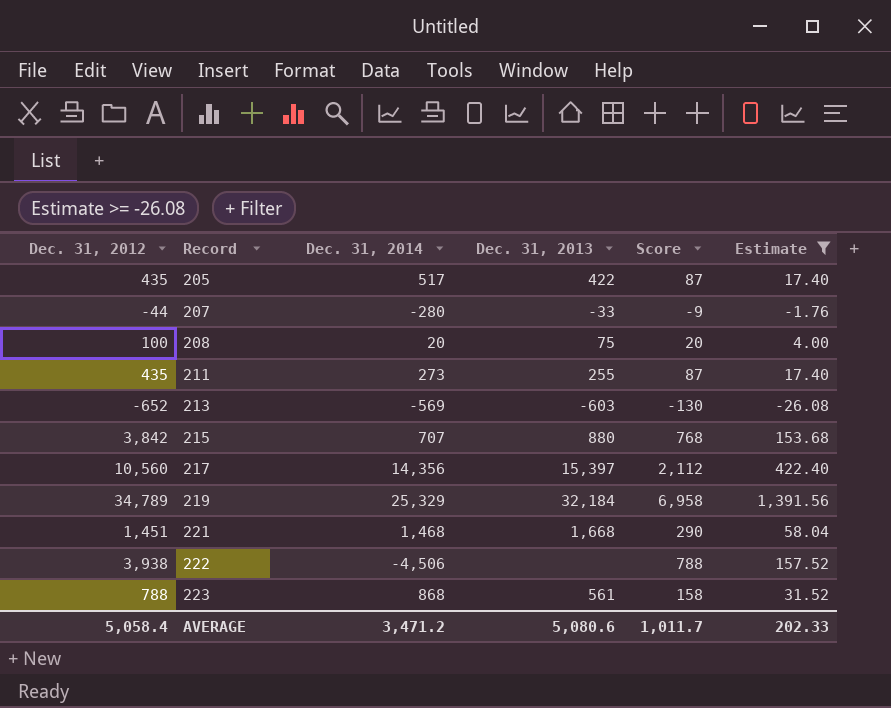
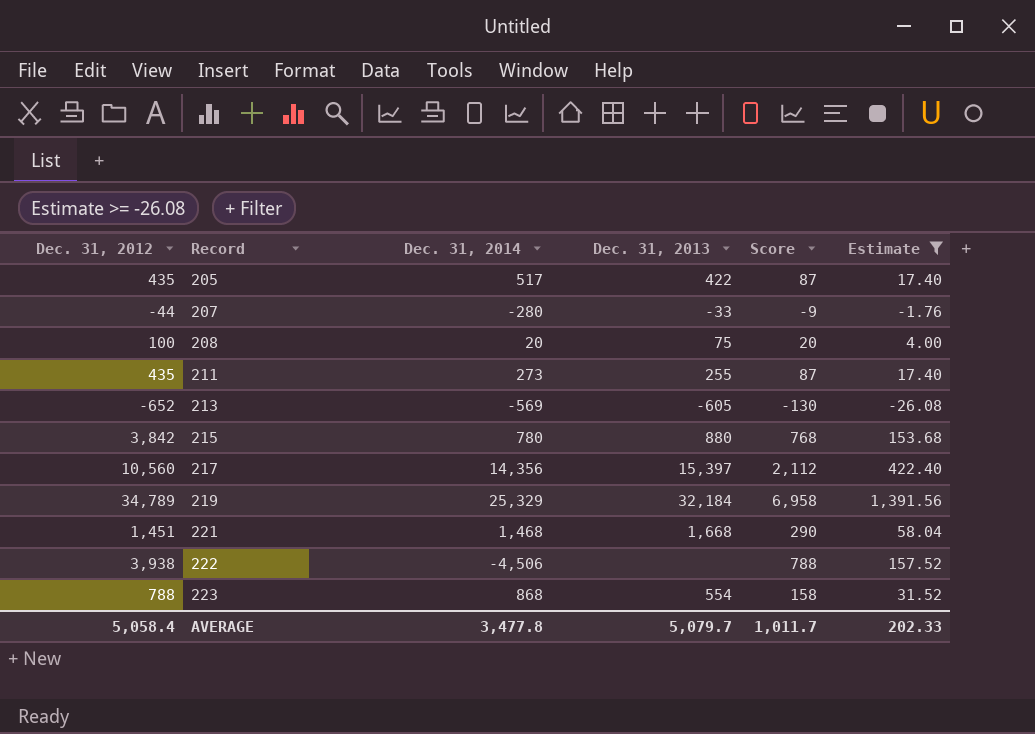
213 | Dec. 31, 2013: -603 -> -605
215 | Dec. 31, 2014: 707 -> 780
223 | Dec. 31, 2013: 561 -> 554
AVERAGE | Dec. 31, 2014: 3,471.2 -> 3,477.8
AVERAGE | Dec. 31, 2013: 5,080.6 -> 5,079.7

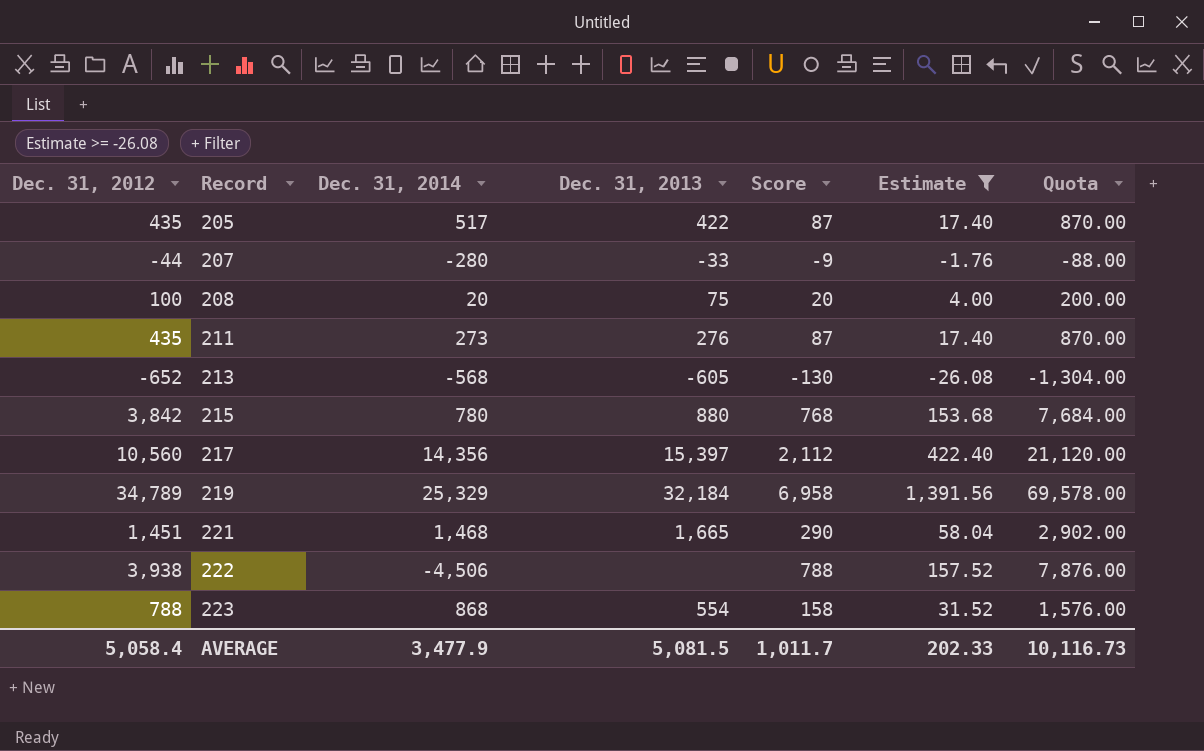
column Quota | formula: none -> [Dec. 31, 2012] * 2
211 | Dec. 31, 2013: 255 -> 276
213 | Dec. 31, 2014: -569 -> -568
221 | Dec. 31, 2013: 1,668 -> 1,665
AVERAGE | Dec. 31, 2014: 3,477.8 -> 3,477.9
AVERAGE | Dec. 31, 2013: 5,079.7 -> 5,081.5

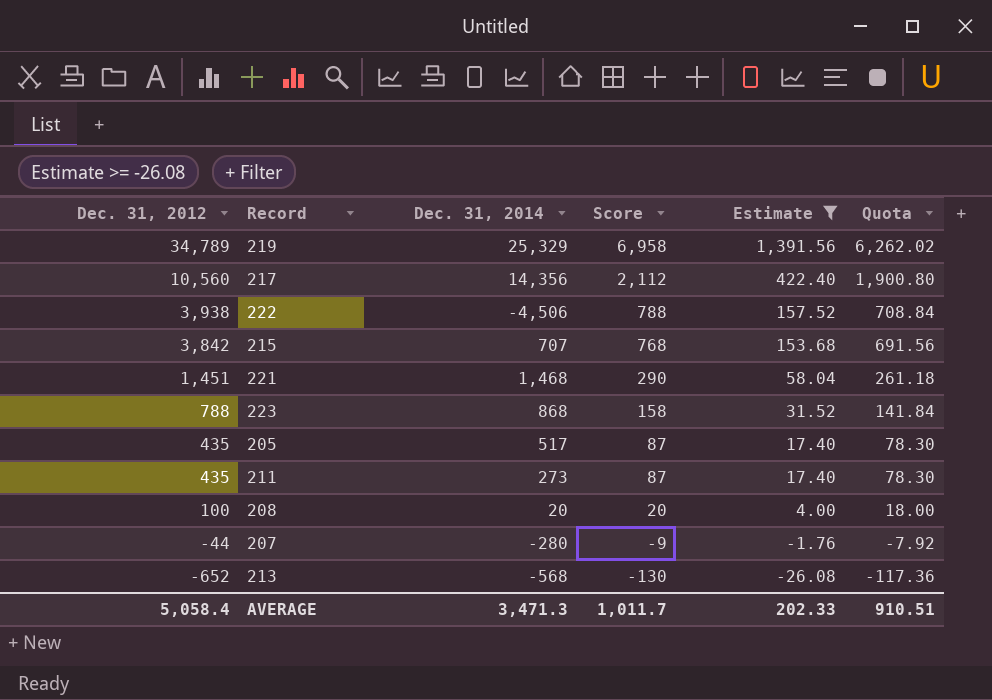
row order: Record ascending -> Dec. 31, 2012 descending
column Dec. 31, 2013 | position: 4 -> none
column Quota | formula: [Dec. 31, 2012] * 2 -> [Dec. 31, 2012] * 0.18
215 | Dec. 31, 2014: 780 -> 707
AVERAGE | Dec. 31, 2014: 3,477.9 -> 3,471.3
AVERAGE | Quota: 10,116.73 -> 910.51

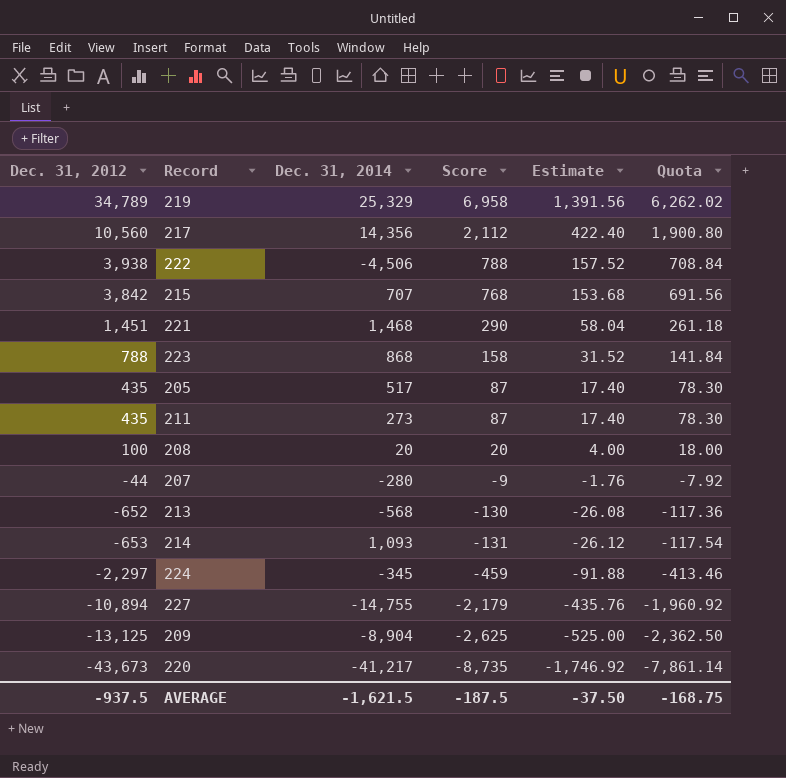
filter: Estimate >= -26.08 -> none
AVERAGE | Dec. 31, 2012: 5,058.4 -> -937.5
AVERAGE | Dec. 31, 2014: 3,471.3 -> -1,621.5
AVERAGE | Score: 1,011.7 -> -187.5
AVERAGE | Estimate: 202.33 -> -37.50
AVERAGE | Quota: 910.51 -> -168.75

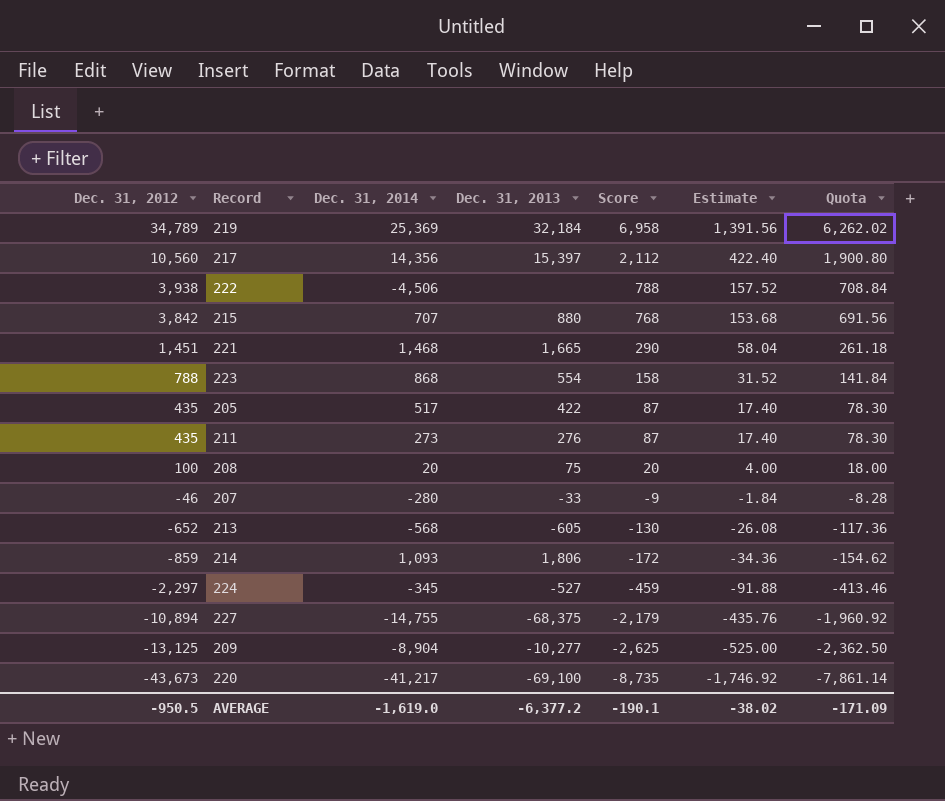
column Dec. 31, 2013 | position: none -> 4
219 | Dec. 31, 2014: 25,329 -> 25,369
207 | Dec. 31, 2012: -44 -> -46
207 | Estimate: -1.76 -> -1.84
207 | Quota: -7.92 -> -8.28
214 | Dec. 31, 2012: -653 -> -859
214 | Score: -131 -> -172
214 | Estimate: -26.12 -> -34.36
214 | Quota: -117.54 -> -154.62
AVERAGE | Dec. 31, 2012: -937.5 -> -950.5
AVERAGE | Dec. 31, 2014: -1,621.5 -> -1,619.0
AVERAGE | Score: -187.5 -> -190.1
AVERAGE | Estimate: -37.50 -> -38.02
AVERAGE | Quota: -168.75 -> -171.09

